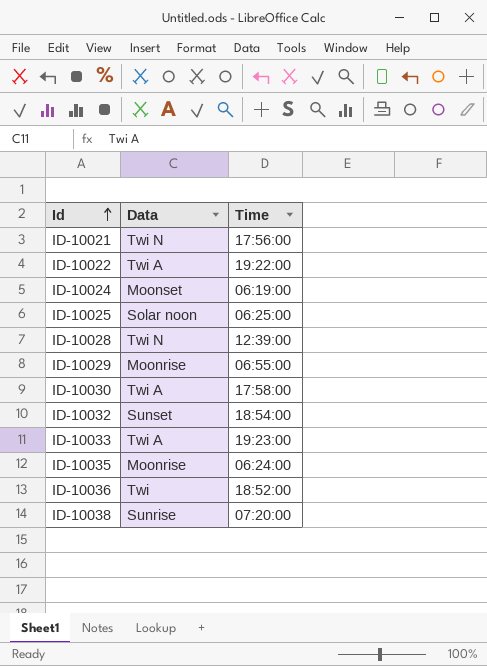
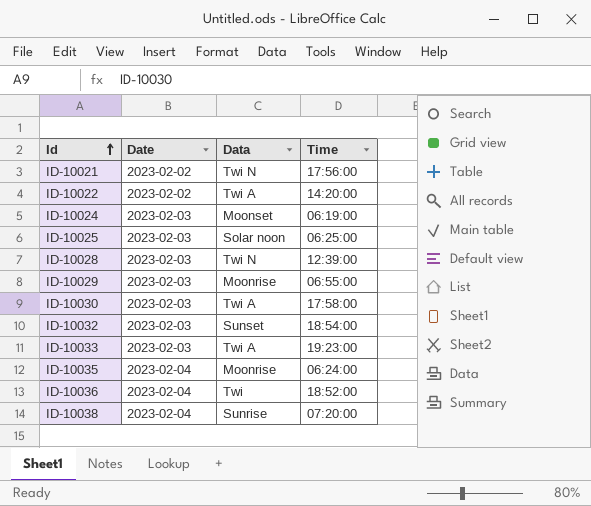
column Date | position: none -> 2
ID-10022 | Time: 19:22:00 -> 14:20:00

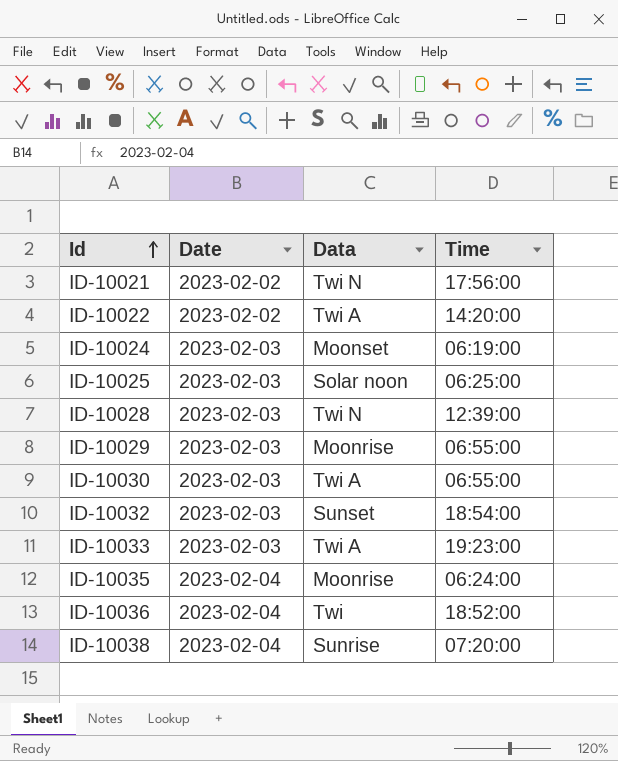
ID-10030 | Time: 17:58:00 -> 06:55:00

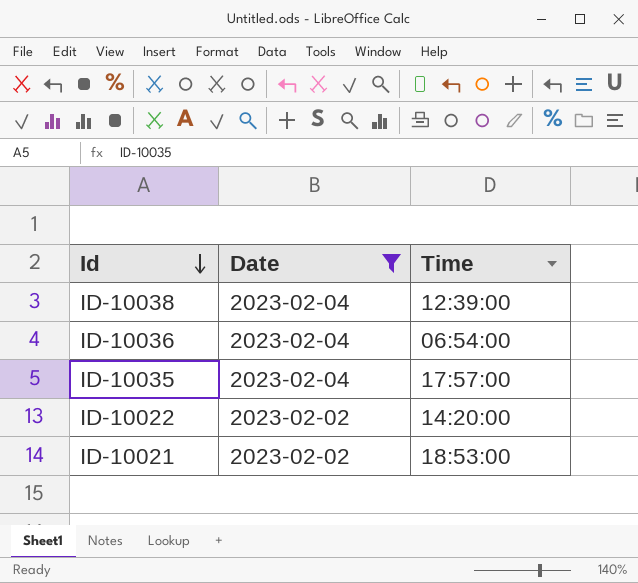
filter: none -> Date != 2023-02-03
row order: Id ascending -> Id descending
column Data | position: 3 -> none
ID-10038 | Time: 07:20:00 -> 12:39:00
ID-10036 | Time: 18:52:00 -> 06:54:00
ID-10035 | Time: 06:24:00 -> 17:57:00
ID-10021 | Time: 17:56:00 -> 18:53:00

